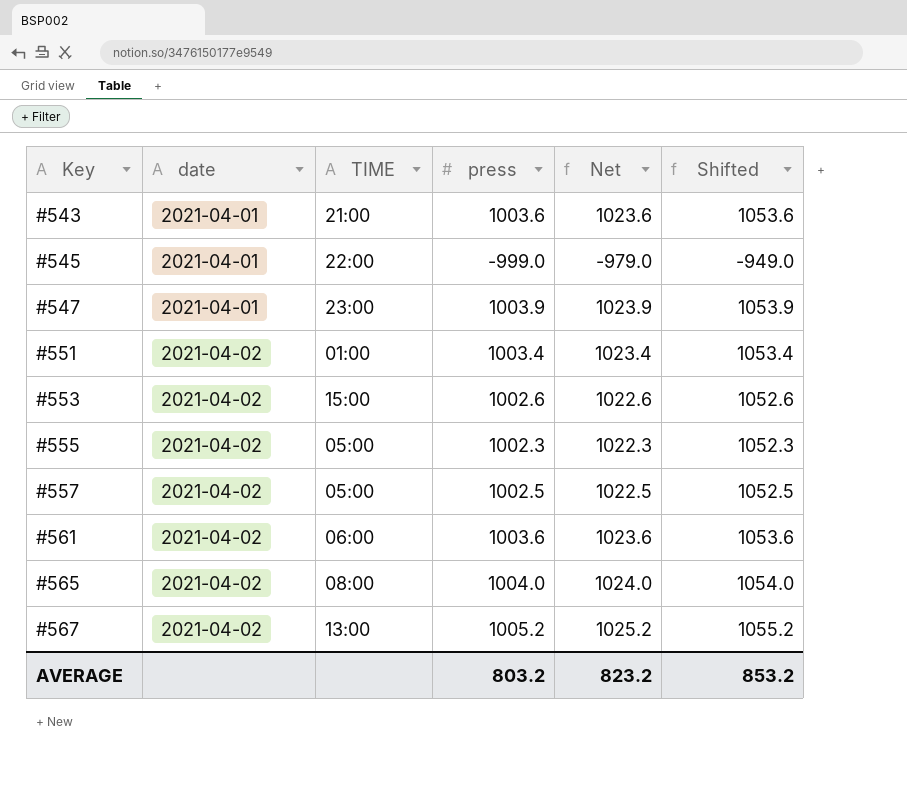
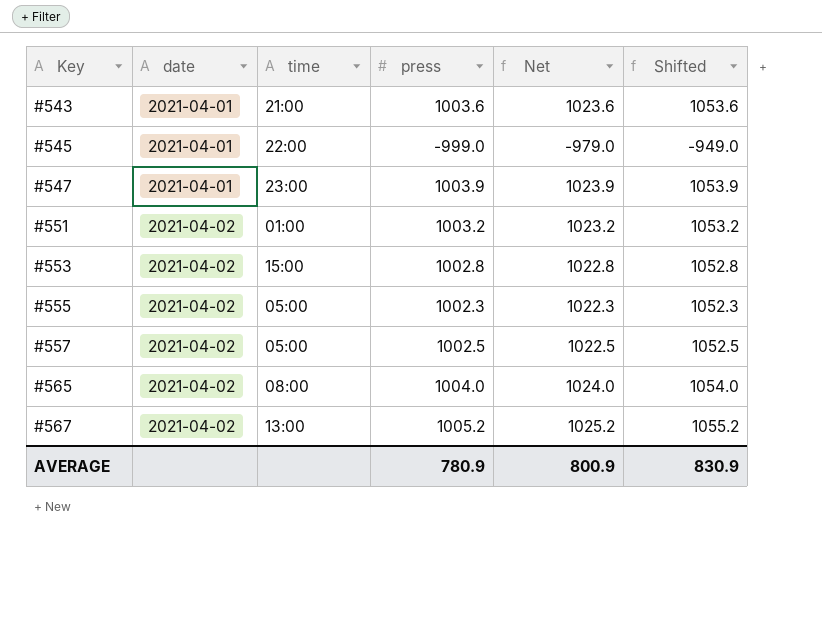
column name: TIME -> time
row #561: 2021-04-02 | 06:00 | 1003.6 | 1023.6 | 1053.6 -> none
#551 | press: 1003.4 -> 1003.2
#551 | Net: 1023.4 -> 1023.2
#551 | Shifted: 1053.4 -> 1053.2
#553 | press: 1002.6 -> 1002.8
#553 | Net: 1022.6 -> 1022.8
#553 | Shifted: 1052.6 -> 1052.8
AVERAGE | press: 803.2 -> 780.9
AVERAGE | Net: 823.2 -> 800.9
AVERAGE | Shifted: 853.2 -> 830.9

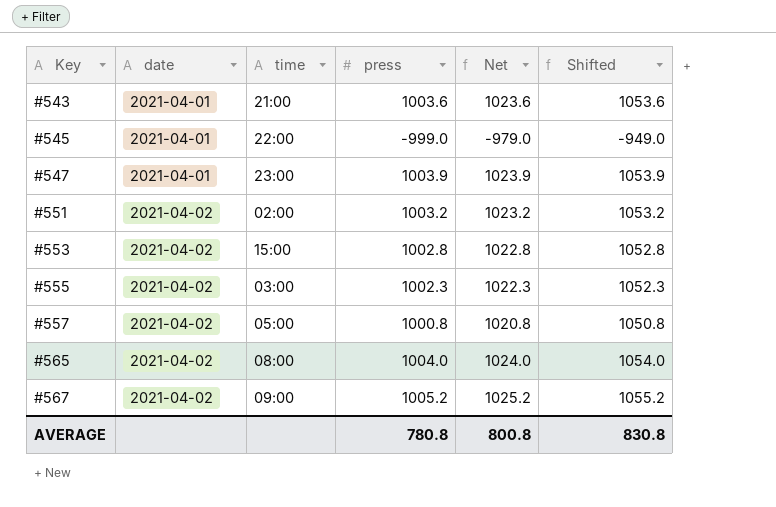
#551 | time: 01:00 -> 02:00
#555 | time: 05:00 -> 03:00
#557 | press: 1002.5 -> 1000.8
#557 | Net: 1022.5 -> 1020.8
#557 | Shifted: 1052.5 -> 1050.8
#567 | time: 13:00 -> 09:00
AVERAGE | press: 780.9 -> 780.8
AVERAGE | Net: 800.9 -> 800.8
AVERAGE | Shifted: 830.9 -> 830.8

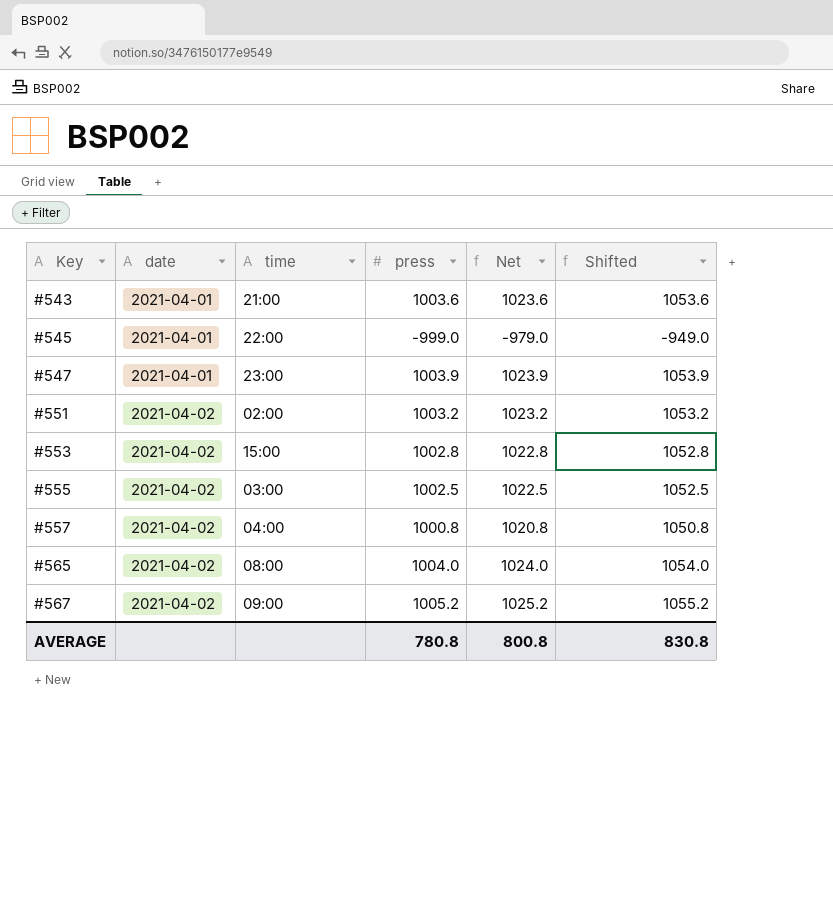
#555 | press: 1002.3 -> 1002.5
#555 | Net: 1022.3 -> 1022.5
#555 | Shifted: 1052.3 -> 1052.5
#557 | time: 05:00 -> 04:00

